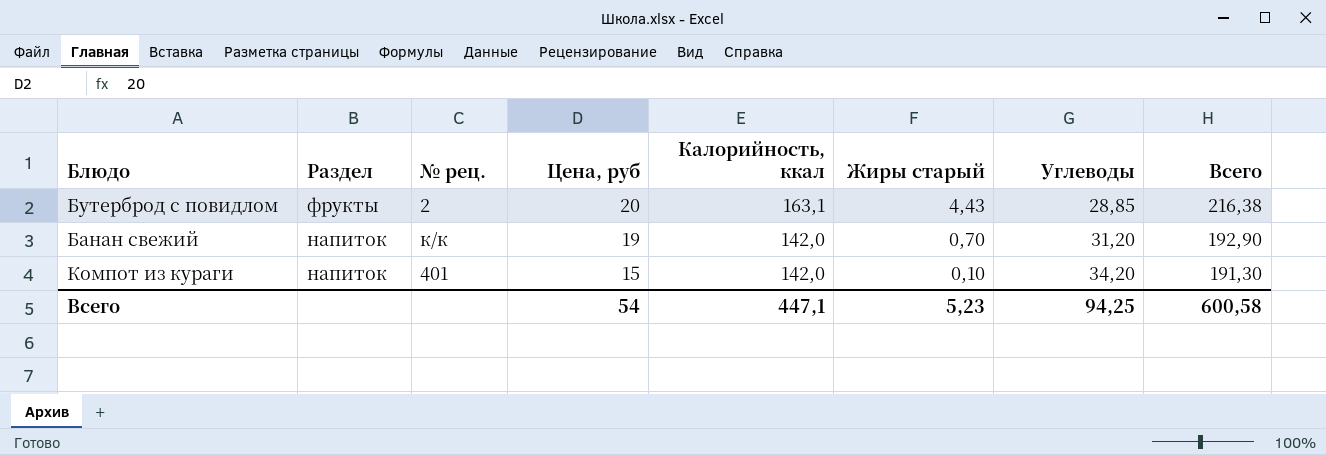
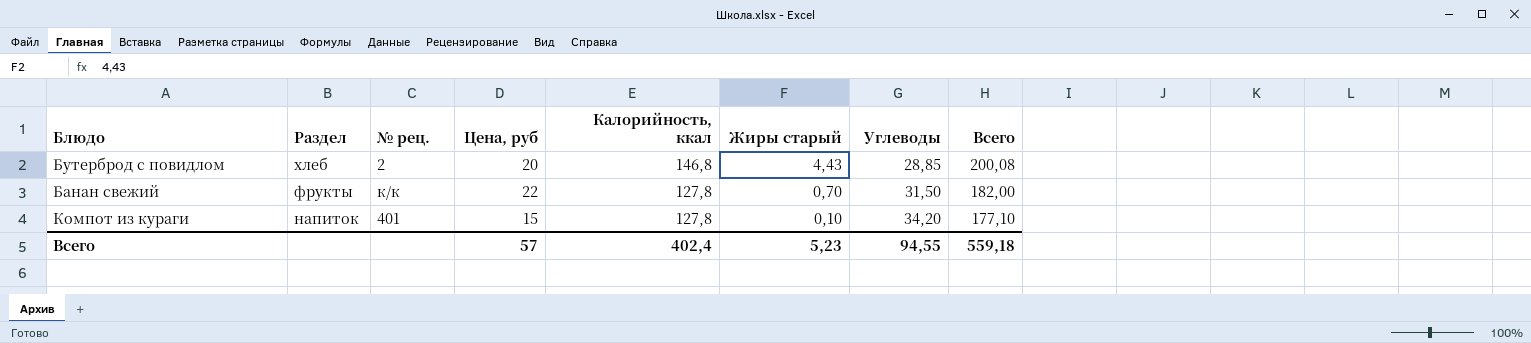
Бутерброд с повидлом | Раздел: фрукты -> хлеб
Бутерброд с повидлом | Калорийность, ккал: 163,1 -> 146,8
Бутерброд с повидлом | Всего: 216,38 -> 200,08
Банан свежий | Раздел: напиток -> фрукты
Банан свежий | Цена, руб: 19 -> 22
Банан свежий | Калорийность, ккал: 142,0 -> 127,8
Банан свежий | Углеводы: 31,20 -> 31,50
Банан свежий | Всего: 192,90 -> 182,00
Компот из кураги | Калорийность, ккал: 142,0 -> 127,8
Компот из кураги | Всего: 191,30 -> 177,10
Всего | Цена, руб: 54 -> 57
Всего | Калорийность, ккал: 447,1 -> 402,4
Всего | Углеводы: 94,25 -> 94,55
Всего | Всего: 600,58 -> 559,18

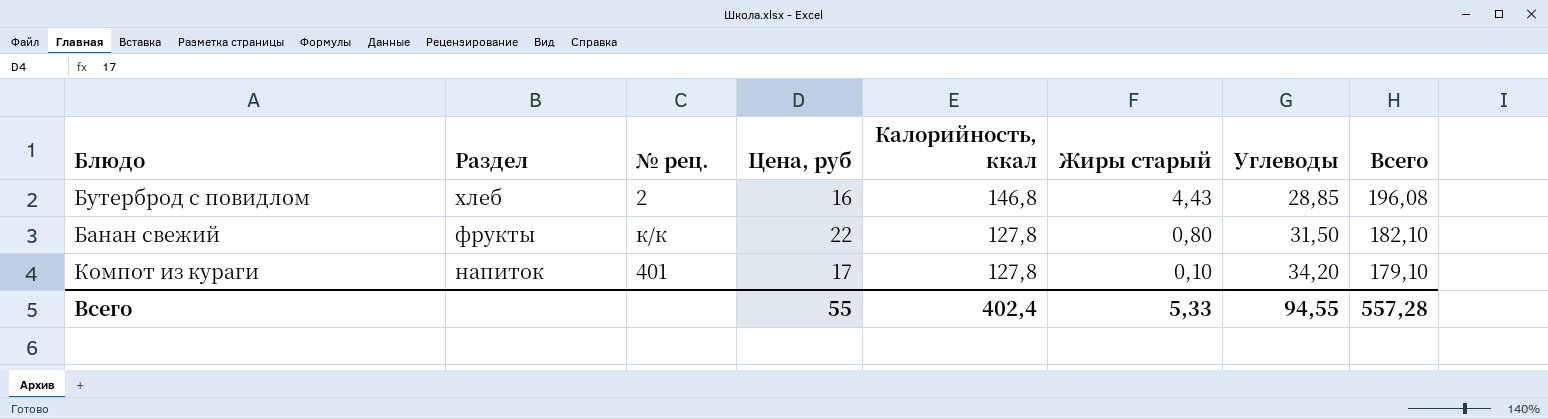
Бутерброд с повидлом | Цена, руб: 20 -> 16
Бутерброд с повидлом | Всего: 200,08 -> 196,08
Банан свежий | Жиры старый: 0,70 -> 0,80
Банан свежий | Всего: 182,00 -> 182,10
Компот из кураги | Цена, руб: 15 -> 17
Компот из кураги | Всего: 177,10 -> 179,10
Всего | Цена, руб: 57 -> 55
Всего | Жиры старый: 5,23 -> 5,33
Всего | Всего: 559,18 -> 557,28

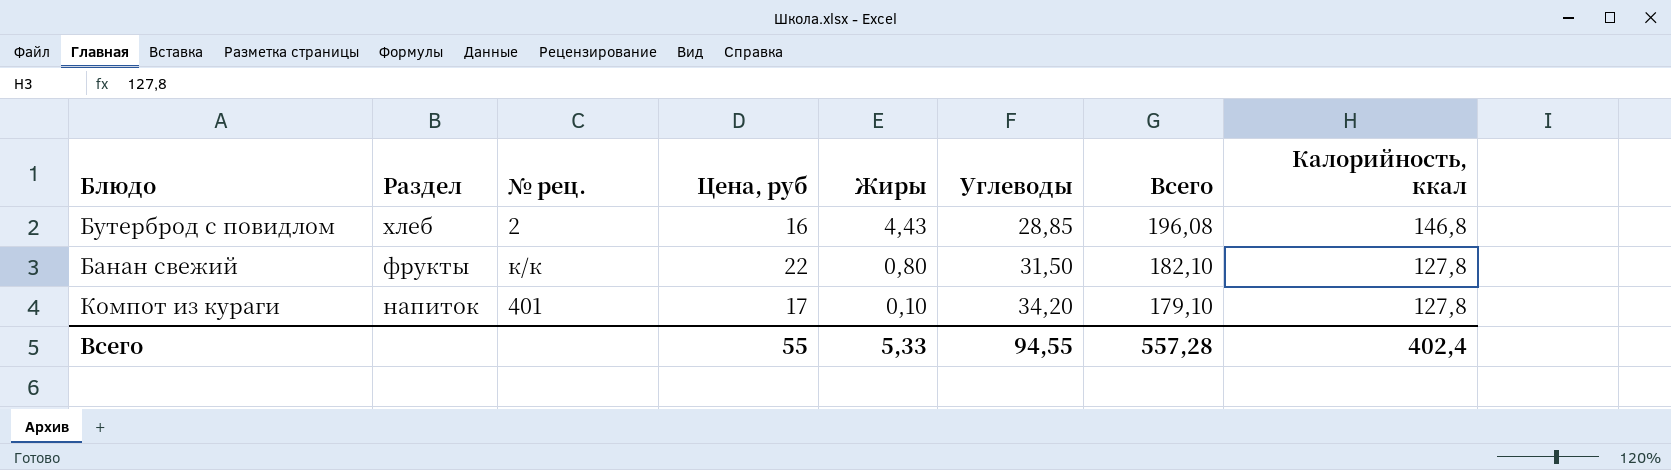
column name: Жиры старый -> Жиры
column Калорийность, ккал | position: 5 -> 8

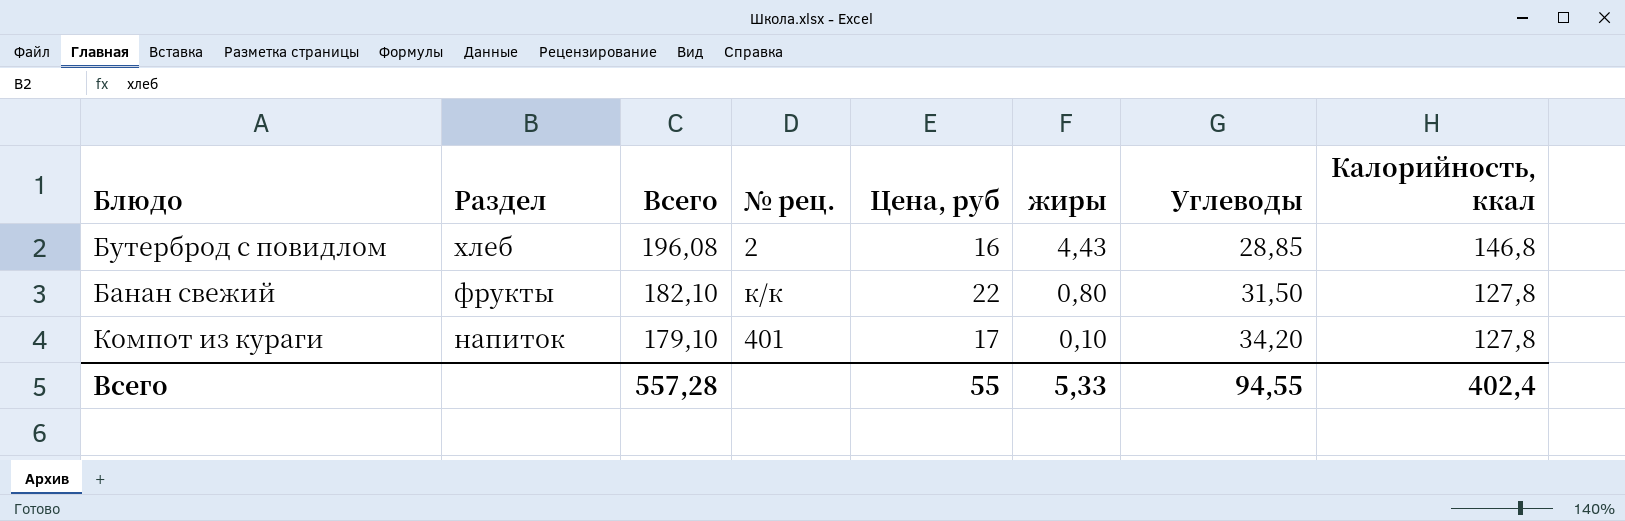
column Всего | position: 7 -> 3
column name: Жиры -> жиры

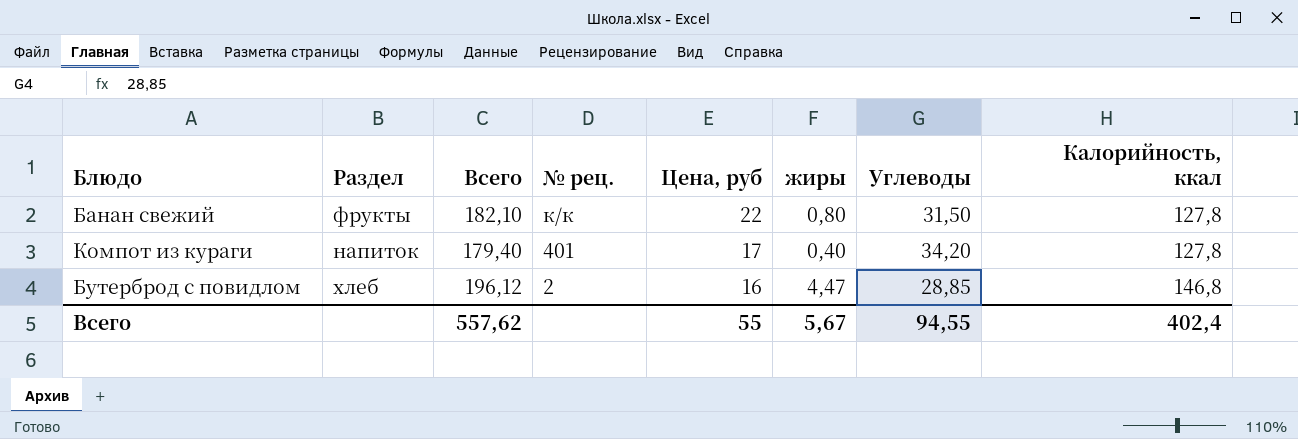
row order: Раздел descending -> № рец. descending
Компот из кураги | Всего: 179,10 -> 179,40
Компот из кураги | жиры: 0,10 -> 0,40
Бутерброд с повидлом | Всего: 196,08 -> 196,12
Бутерброд с повидлом | жиры: 4,43 -> 4,47
Всего | Всего: 557,28 -> 557,62
Всего | жиры: 5,33 -> 5,67

